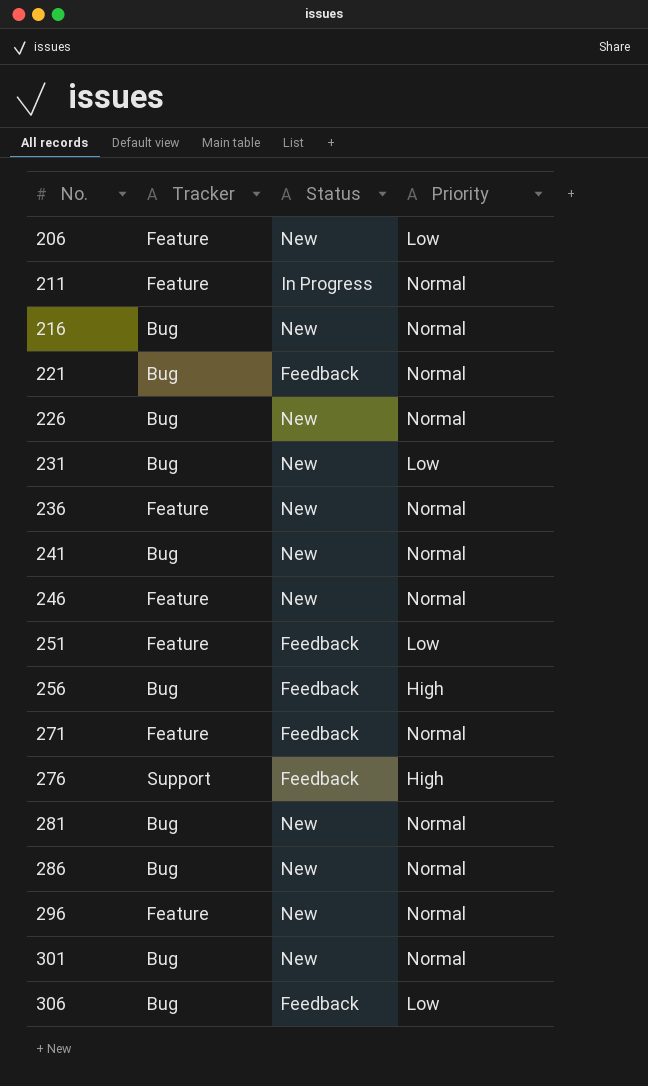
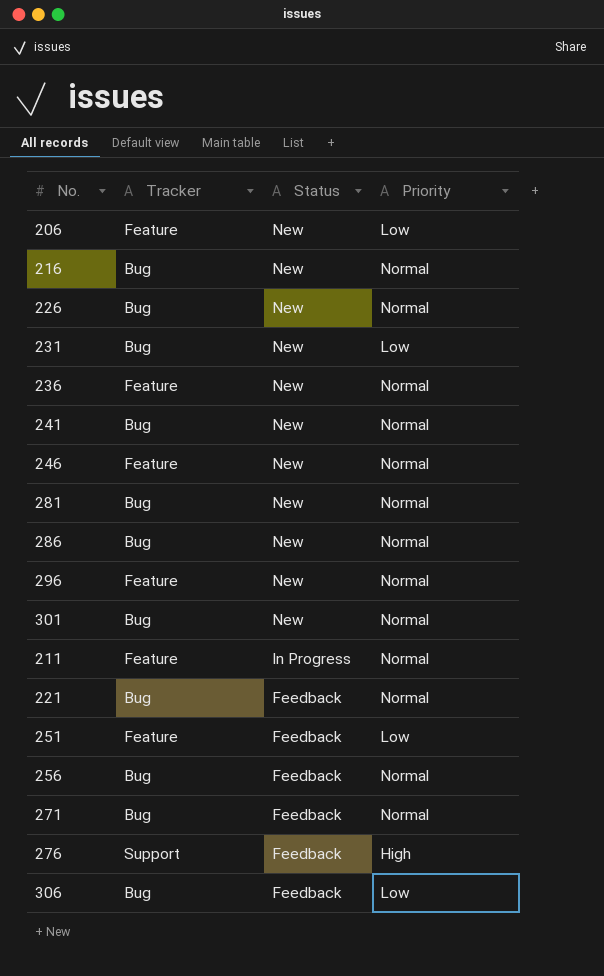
row order: No. ascending -> Status descending
256 | Priority: High -> Normal
271 | Tracker: Feature -> Bug

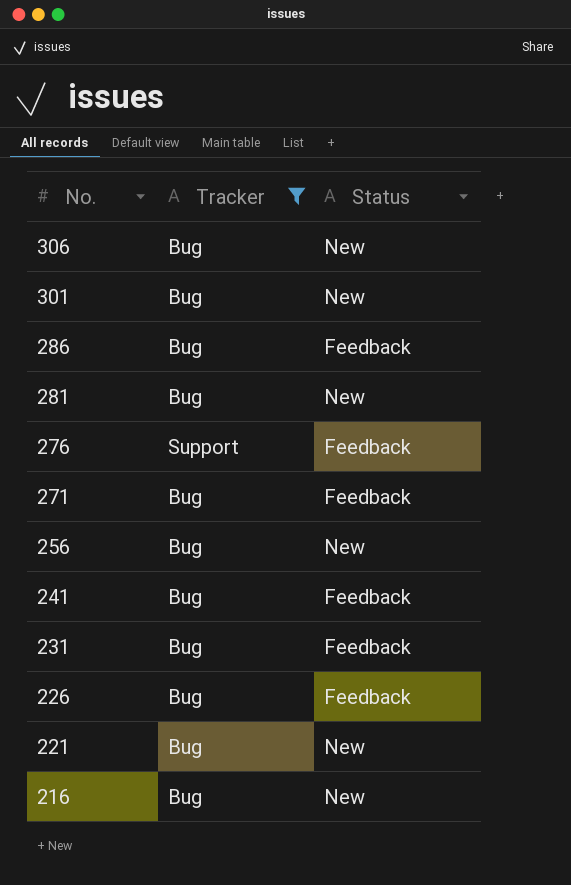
filter: none -> Tracker != Feature
row order: Status descending -> No. descending
column Priority | position: 4 -> none
306 | Status: Feedback -> New
286 | Status: New -> Feedback
256 | Status: Feedback -> New
241 | Status: New -> Feedback
231 | Status: New -> Feedback
226 | Status: New -> Feedback
221 | Status: Feedback -> New

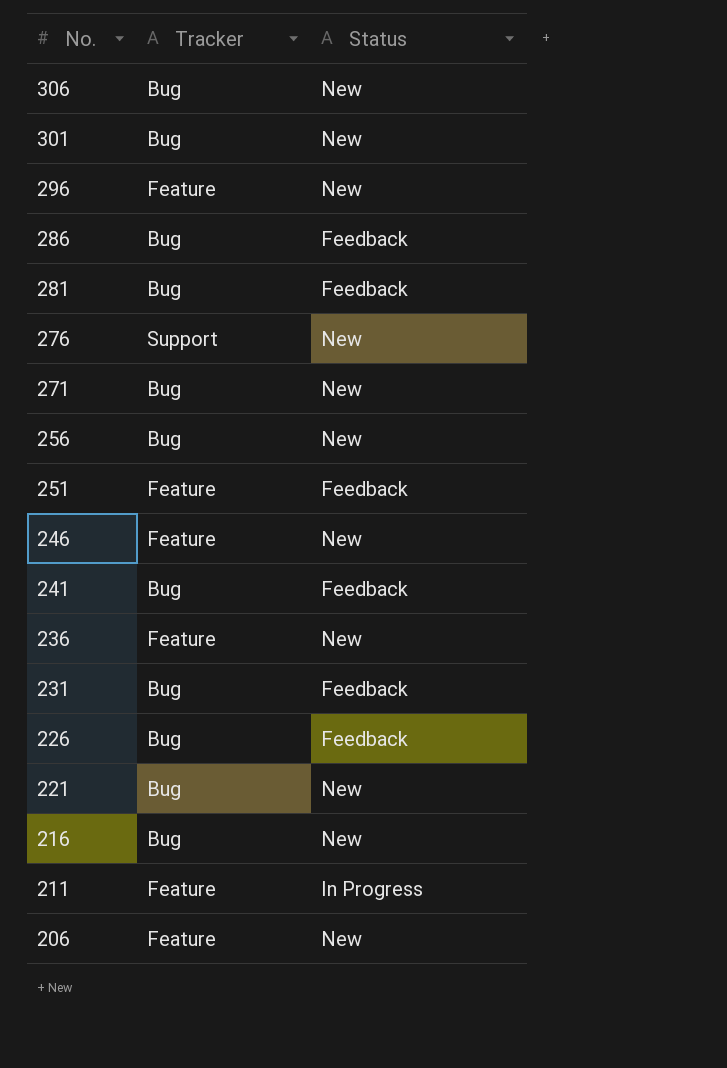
filter: Tracker != Feature -> none
281 | Status: New -> Feedback
276 | Status: Feedback -> New
271 | Status: Feedback -> New

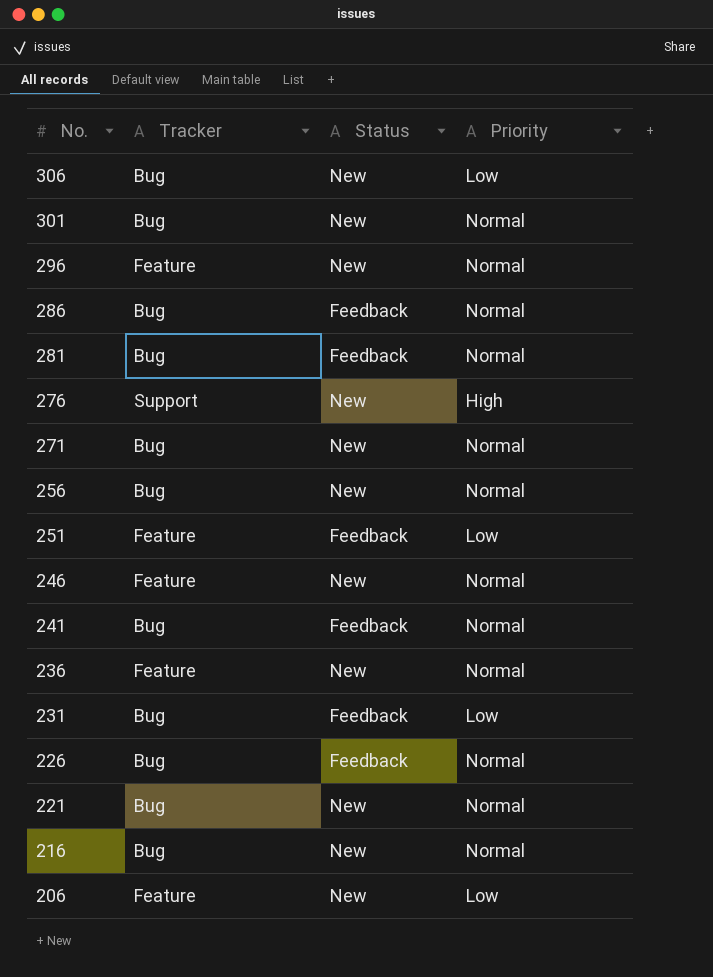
column Priority | position: none -> 4
row 211: Feature | In Progress -> none

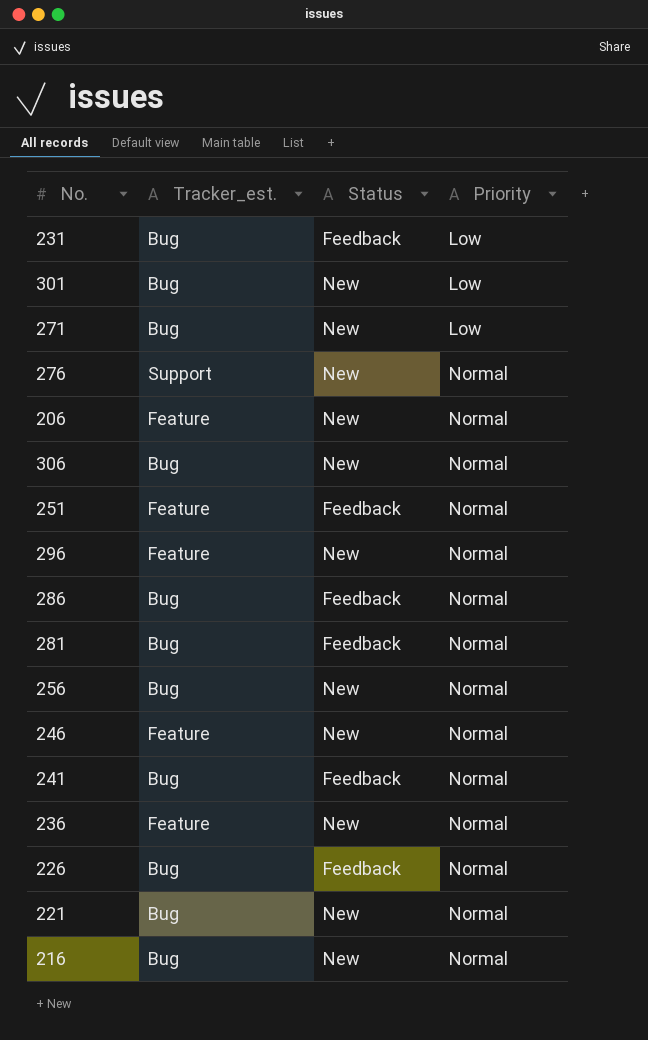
row order: No. descending -> Priority ascending
column name: Tracker -> Tracker_est.
301 | Priority: Normal -> Low
271 | Priority: Normal -> Low
276 | Priority: High -> Normal
206 | Priority: Low -> Normal
306 | Priority: Low -> Normal
251 | Priority: Low -> Normal

